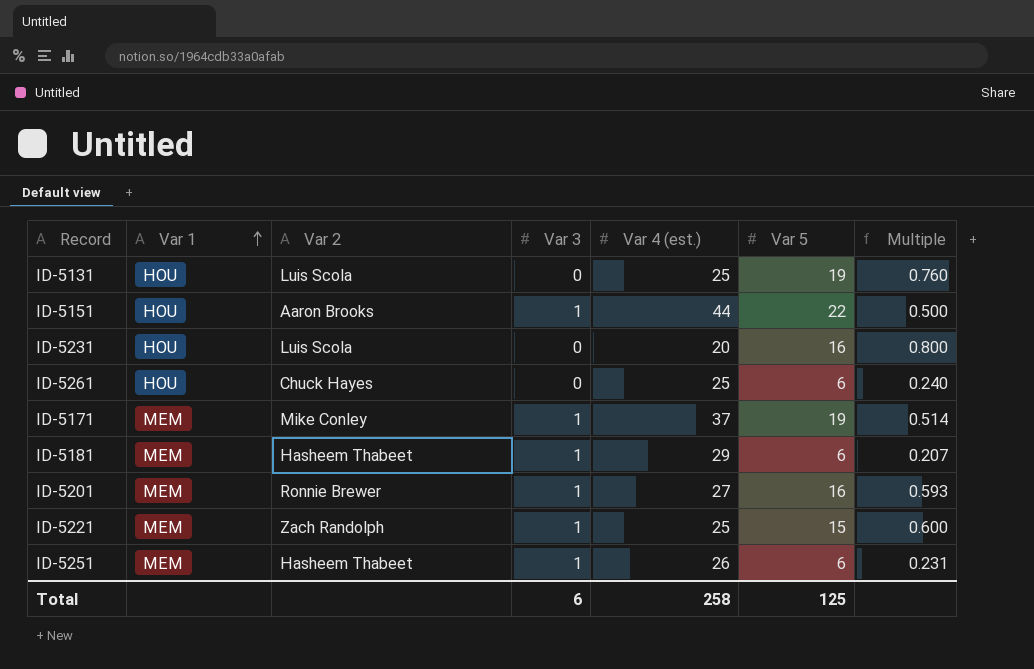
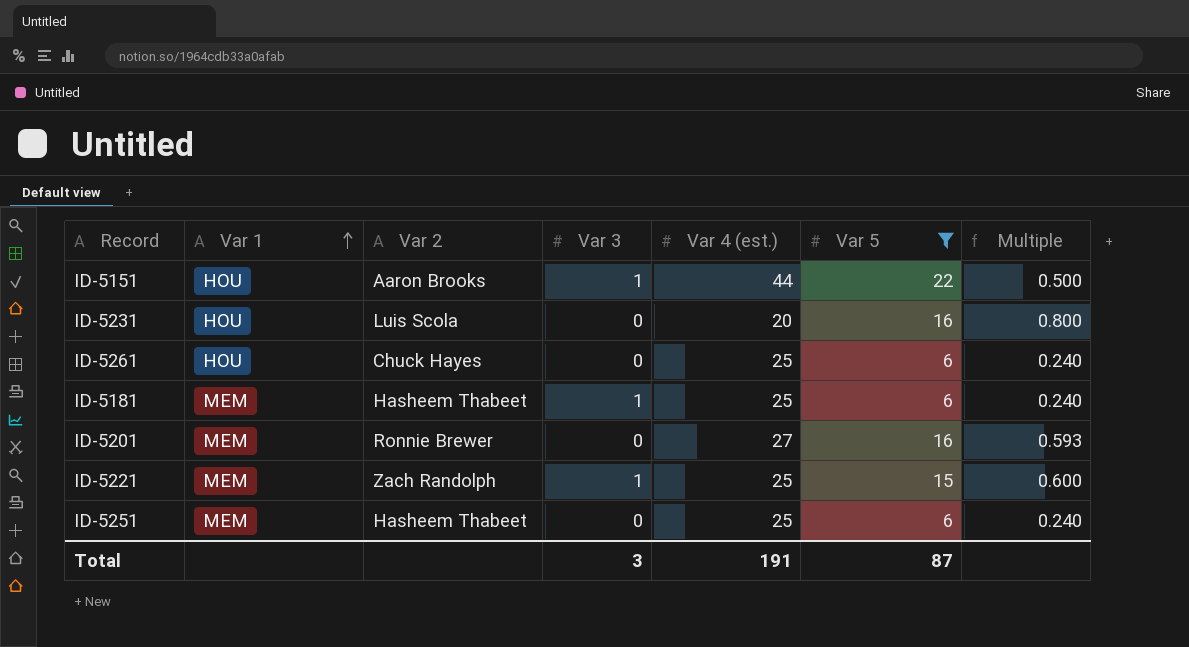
filter: none -> Var 5 != 19
ID-5181 | Var 4 (est.): 29 -> 25
ID-5181 | Multiple: 0.207 -> 0.240
ID-5201 | Var 3: 1 -> 0
ID-5251 | Var 3: 1 -> 0
ID-5251 | Var 4 (est.): 26 -> 25
ID-5251 | Multiple: 0.231 -> 0.240
Total | Var 3: 6 -> 3
Total | Var 4 (est.): 258 -> 191
Total | Var 5: 125 -> 87

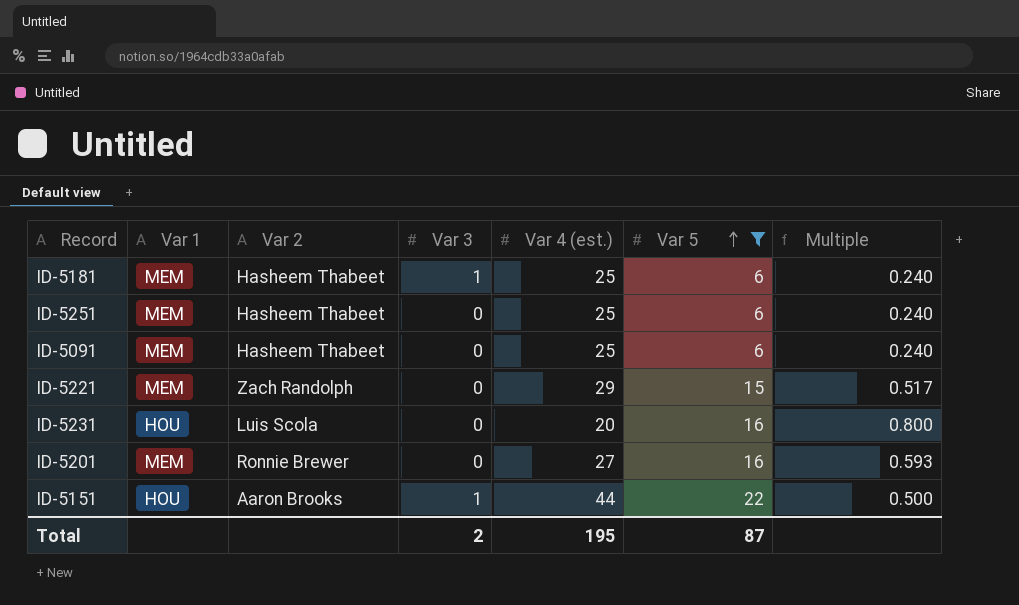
row order: Var 1 ascending -> Var 5 ascending
row ID-5261: HOU | Chuck Hayes | 0 | 25 | 6 | 0.240 -> none
row ID-5091: none -> MEM | Hasheem Thabeet | 0 | 25 | 6 | 0.240
ID-5221 | Var 3: 1 -> 0
ID-5221 | Var 4 (est.): 25 -> 29
ID-5221 | Multiple: 0.600 -> 0.517
Total | Var 3: 3 -> 2
Total | Var 4 (est.): 191 -> 195

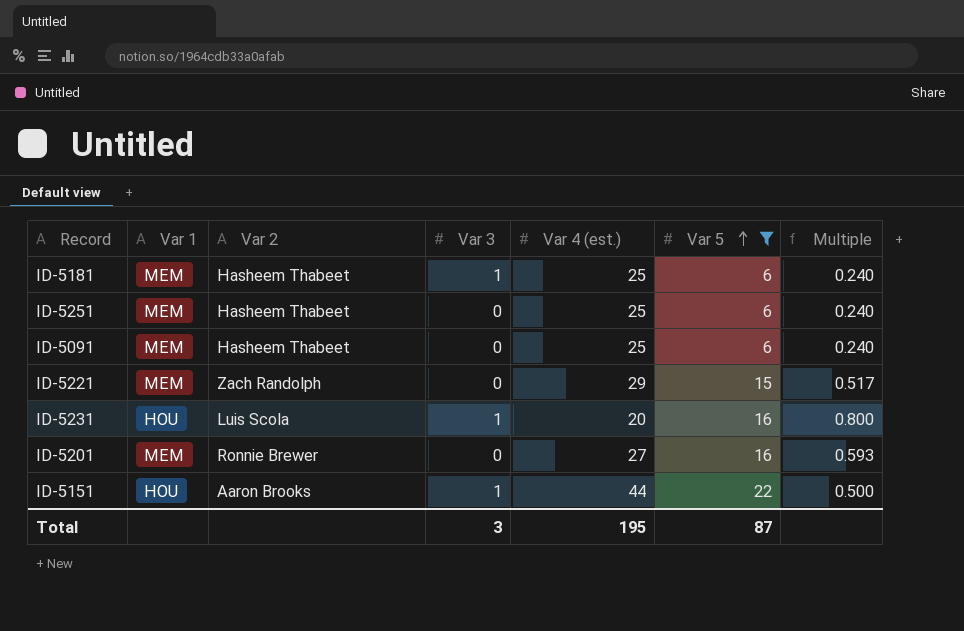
ID-5231 | Var 3: 0 -> 1
Total | Var 3: 2 -> 3

